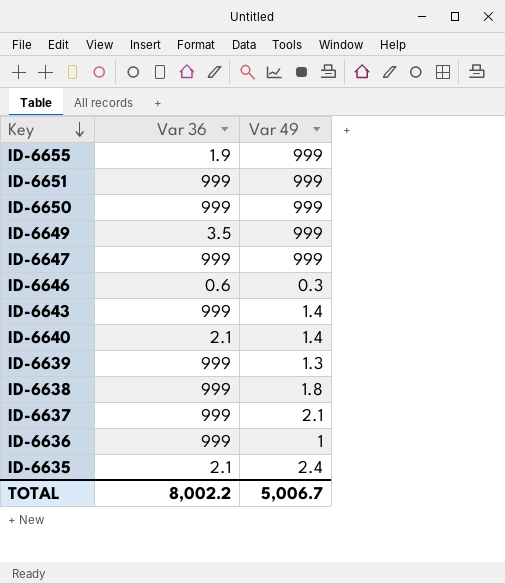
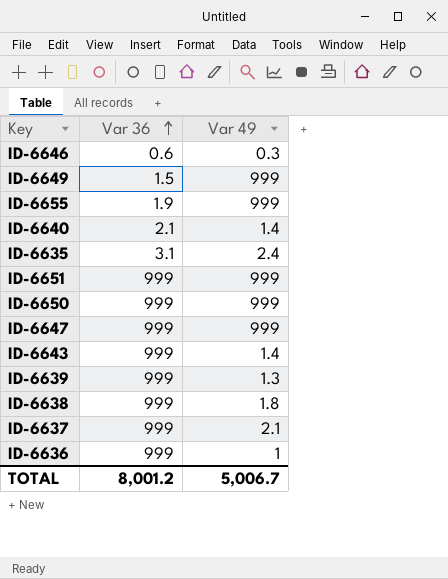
row order: Key descending -> Var 36 ascending
ID-6649 | Var 36: 3.5 -> 1.5
ID-6635 | Var 36: 2.1 -> 3.1
TOTAL | Var 36: 8,002.2 -> 8,001.2

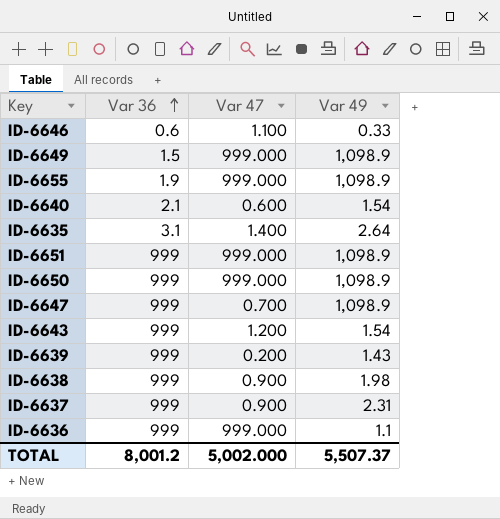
column Var 47 | position: none -> 3
ID-6646 | Var 49: 0.3 -> 0.33
ID-6649 | Var 49: 999 -> 1,098.9
ID-6655 | Var 49: 999 -> 1,098.9
ID-6640 | Var 49: 1.4 -> 1.54
ID-6635 | Var 49: 2.4 -> 2.64
ID-6651 | Var 49: 999 -> 1,098.9
ID-6650 | Var 49: 999 -> 1,098.9
ID-6647 | Var 49: 999 -> 1,098.9
ID-6643 | Var 49: 1.4 -> 1.54
ID-6639 | Var 49: 1.3 -> 1.43
ID-6638 | Var 49: 1.8 -> 1.98
ID-6637 | Var 49: 2.1 -> 2.31
ID-6636 | Var 49: 1 -> 1.1
TOTAL | Var 49: 5,006.7 -> 5,507.37

